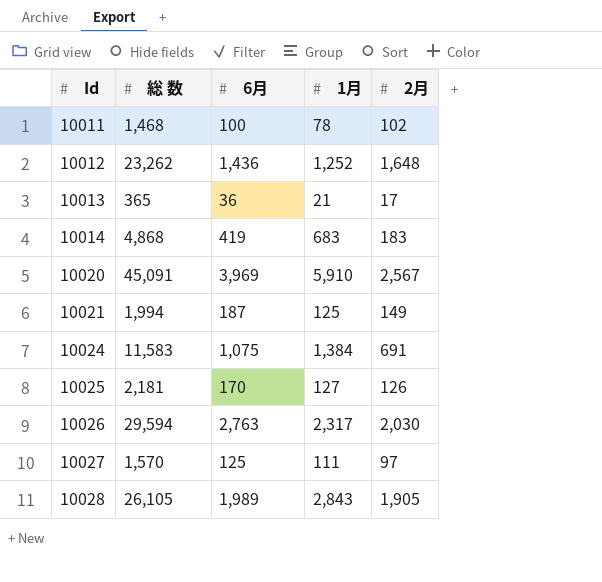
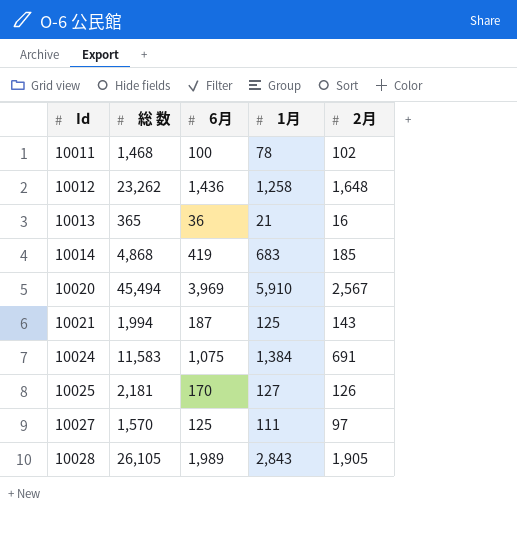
row 10026: 29,594 | 2,763 | 2,317 | 2,030 -> none
10012 | 1月: 1,252 -> 1,258
10013 | 2月: 17 -> 16
10014 | 2月: 183 -> 185
10020 | 総 数: 45,091 -> 45,494
10021 | 2月: 149 -> 143

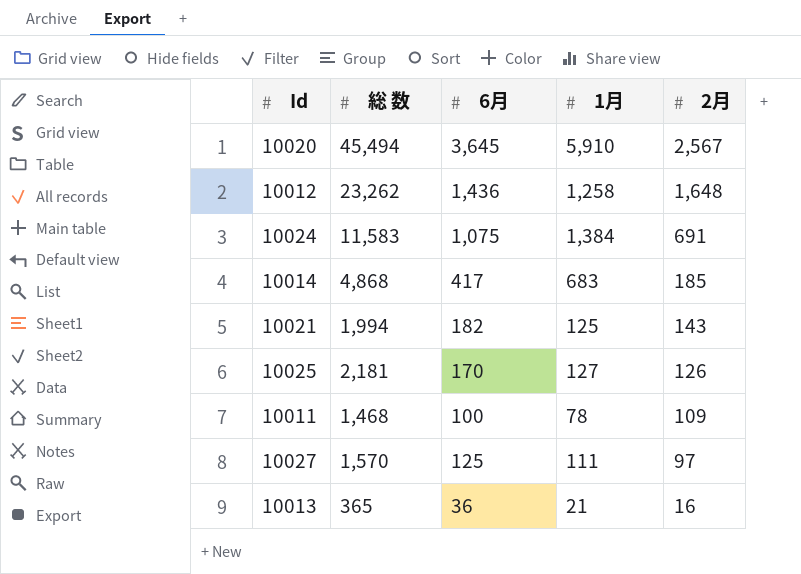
row order: Id ascending -> 2月 descending
row 10028: 26,105 | 1,989 | 2,843 | 1,905 -> none
10020 | 6月: 3,969 -> 3,645
10014 | 6月: 419 -> 417
10021 | 6月: 187 -> 182
10011 | 2月: 102 -> 109

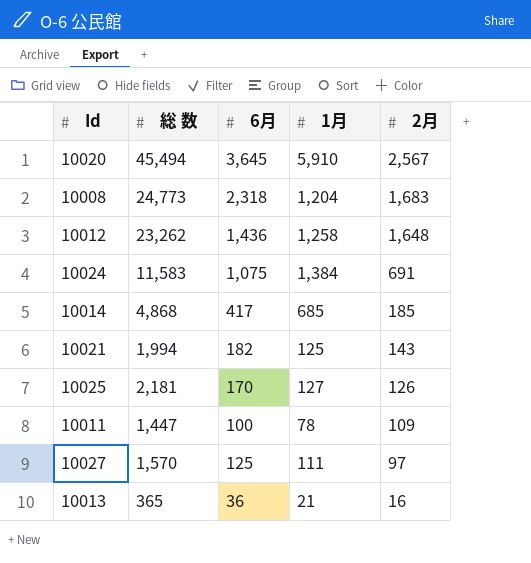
row 10008: none -> 24,773 | 2,318 | 1,204 | 1,683
10014 | 1月: 683 -> 685
10011 | 総 数: 1,468 -> 1,447

